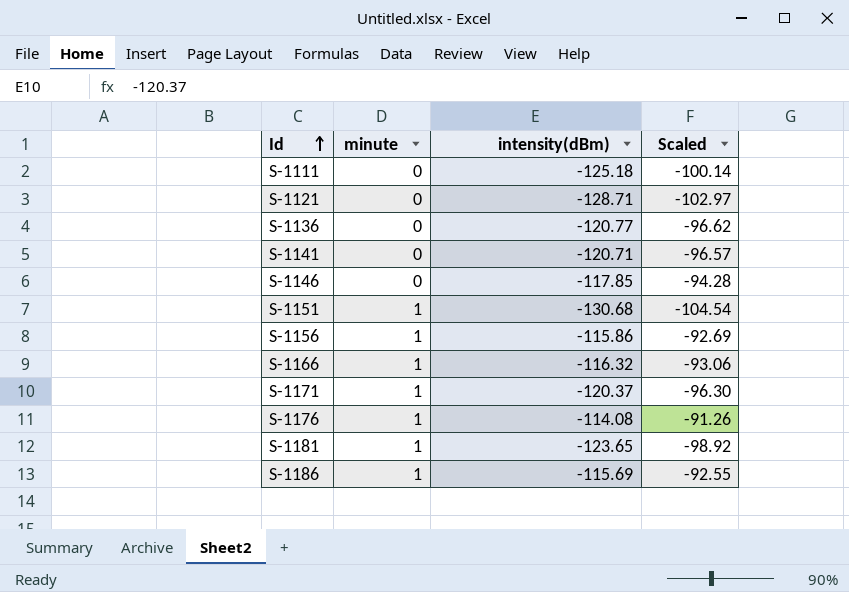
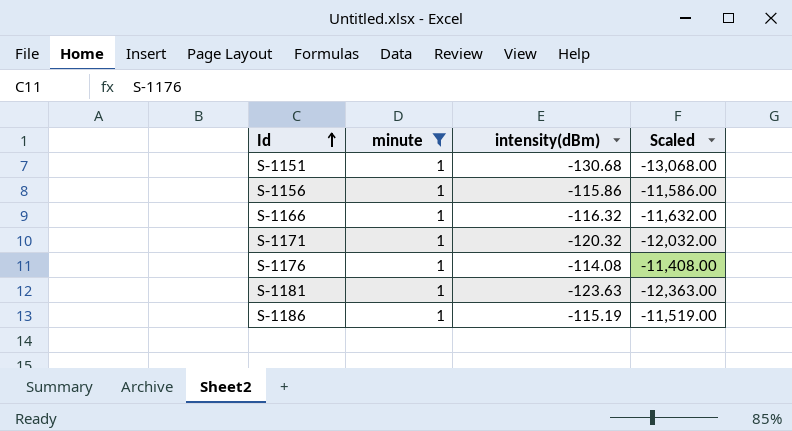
filter: none -> minute = 1
column Scaled | formula: [intensity(dBm)] * 0.8 -> [intensity(dBm)] * 100
S-1171 | intensity(dBm): -120.37 -> -120.32
S-1181 | intensity(dBm): -123.65 -> -123.63
S-1186 | intensity(dBm): -115.69 -> -115.19

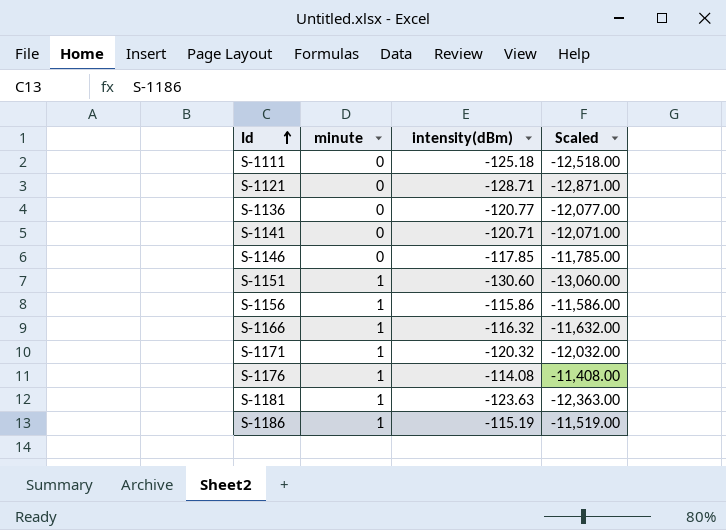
filter: minute = 1 -> none
S-1151 | intensity(dBm): -130.68 -> -130.60
S-1151 | Scaled: -13,068.00 -> -13,060.00

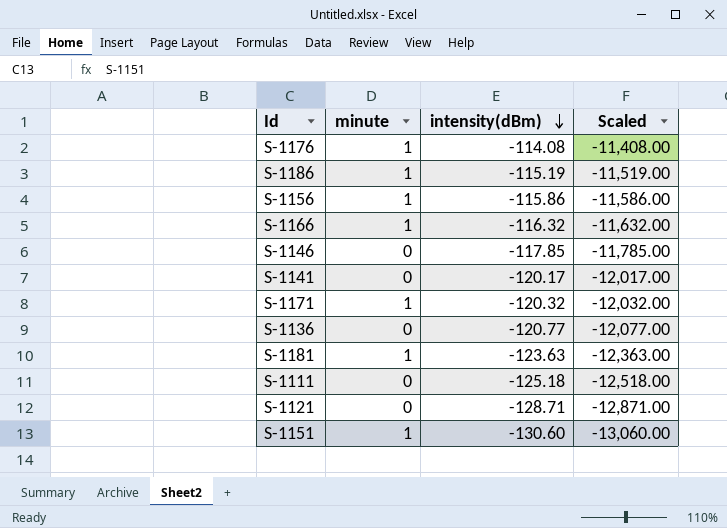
row order: Id ascending -> intensity(dBm) descending
S-1141 | intensity(dBm): -120.71 -> -120.17
S-1141 | Scaled: -12,071.00 -> -12,017.00

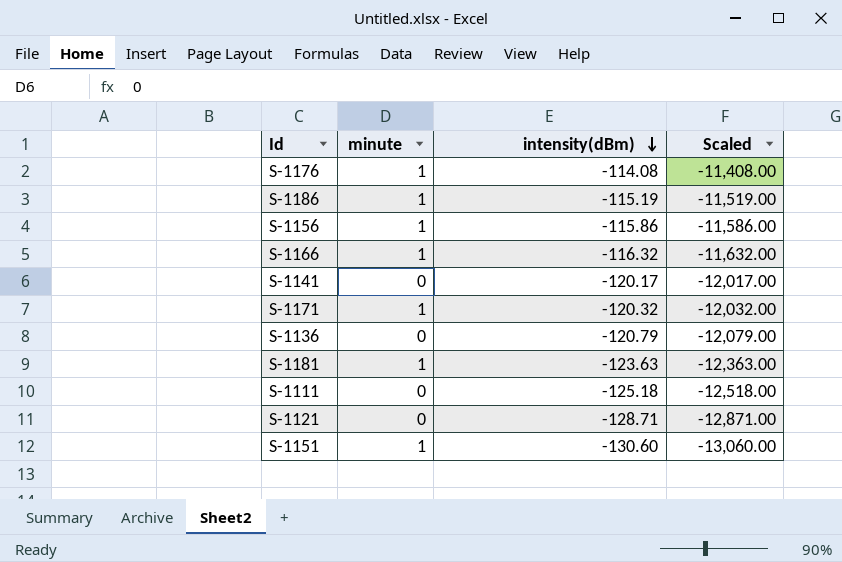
row S-1146: 0 | -117.85 | -11,785.00 -> none
S-1136 | intensity(dBm): -120.77 -> -120.79
S-1136 | Scaled: -12,077.00 -> -12,079.00

